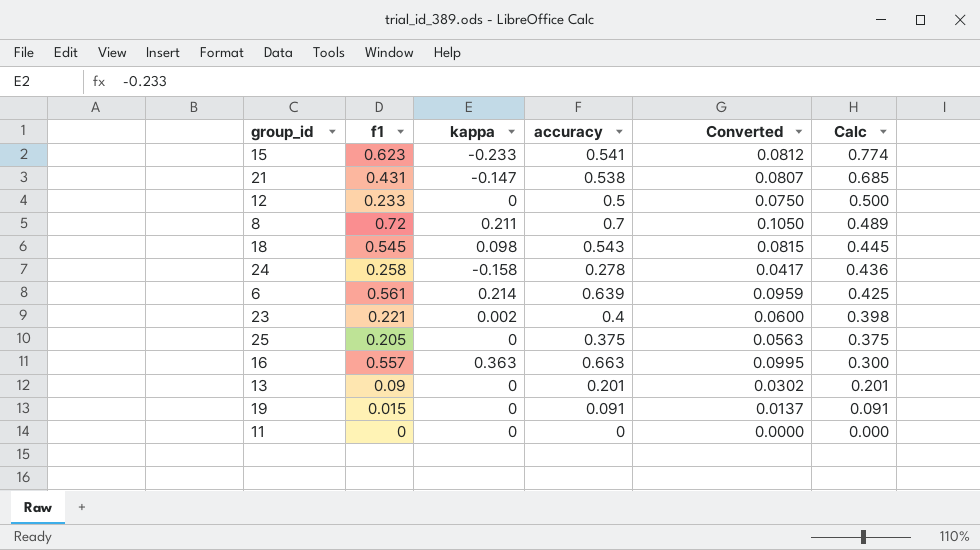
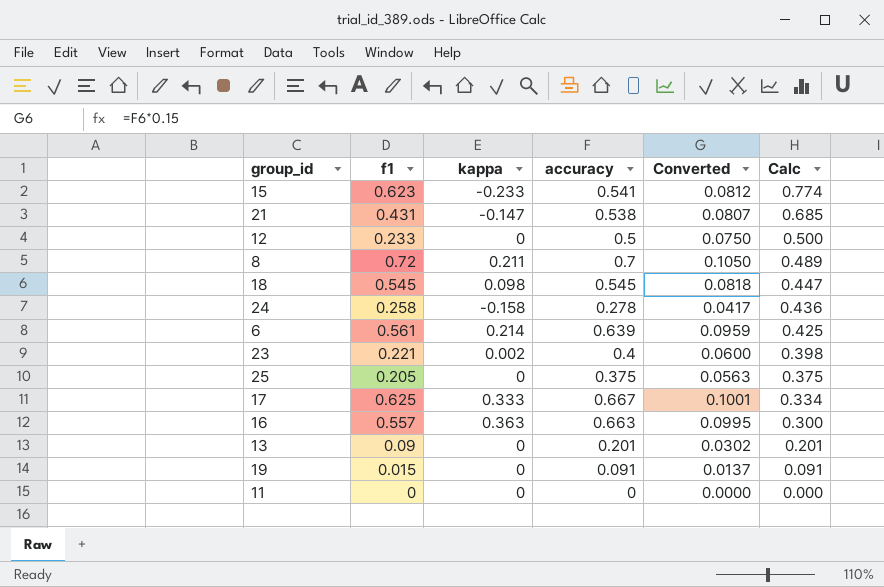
18 | accuracy: 0.543 -> 0.545
18 | Converted: 0.0815 -> 0.0818
18 | Calc: 0.445 -> 0.447
row 17: none -> 0.625 | 0.333 | 0.667 | 0.1001 | 0.334

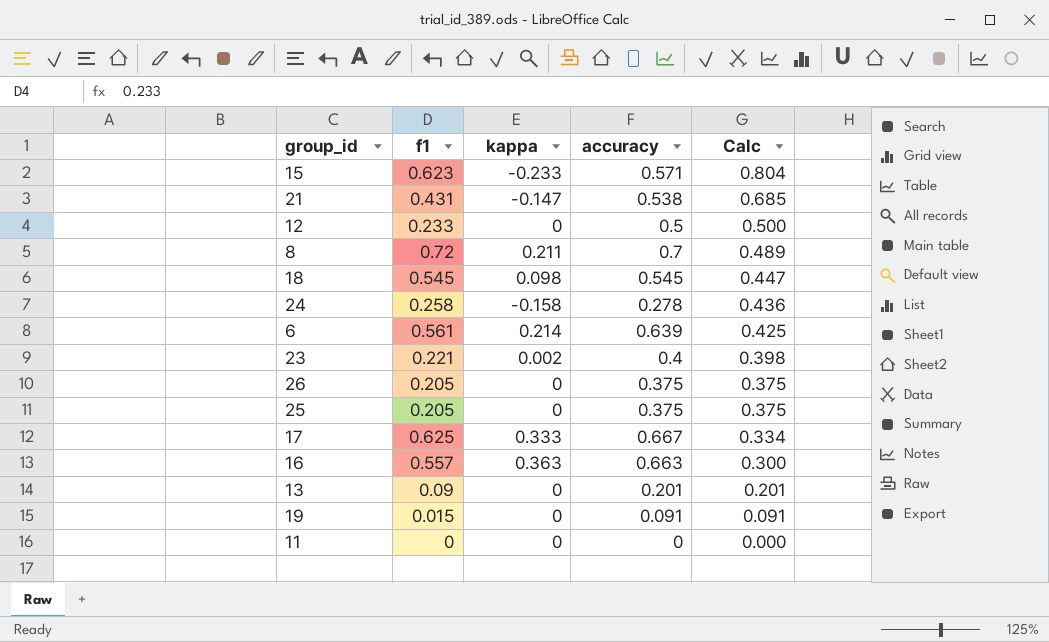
column Converted | formula: [accuracy] * 0.15 -> none
15 | accuracy: 0.541 -> 0.571
15 | Calc: 0.774 -> 0.804
row 26: none -> 0.205 | 0 | 0.375 | 0.375

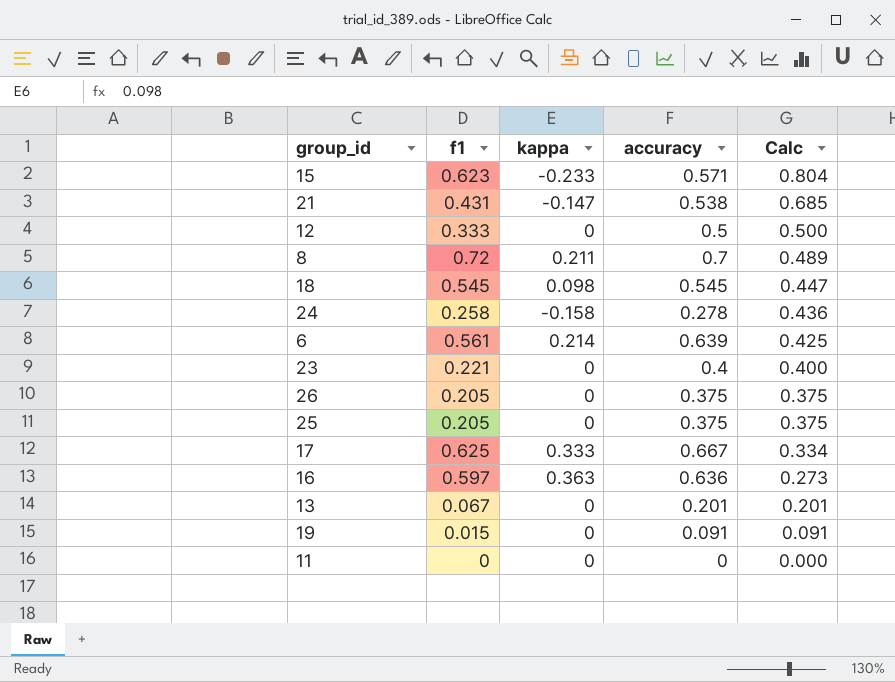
12 | f1: 0.233 -> 0.333
23 | kappa: 0.002 -> 0
23 | Calc: 0.398 -> 0.400
16 | f1: 0.557 -> 0.597
16 | accuracy: 0.663 -> 0.636
16 | Calc: 0.300 -> 0.273
13 | f1: 0.09 -> 0.067

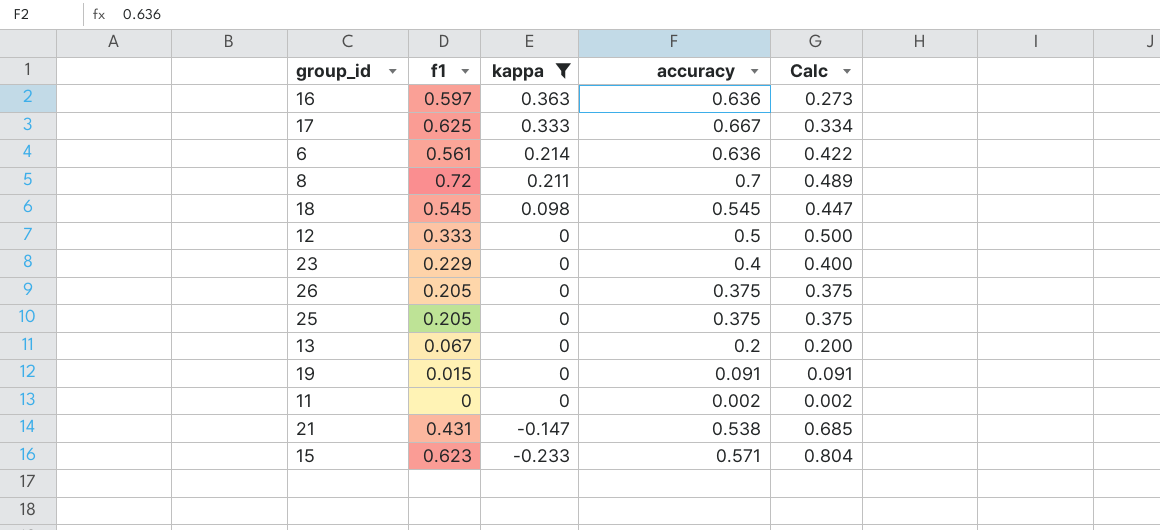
filter: none -> kappa != -0.158
row order: Calc descending -> kappa descending
6 | accuracy: 0.639 -> 0.636
6 | Calc: 0.425 -> 0.422
23 | f1: 0.221 -> 0.229
13 | accuracy: 0.201 -> 0.2
13 | Calc: 0.201 -> 0.200
11 | accuracy: 0 -> 0.002
11 | Calc: 0.000 -> 0.002

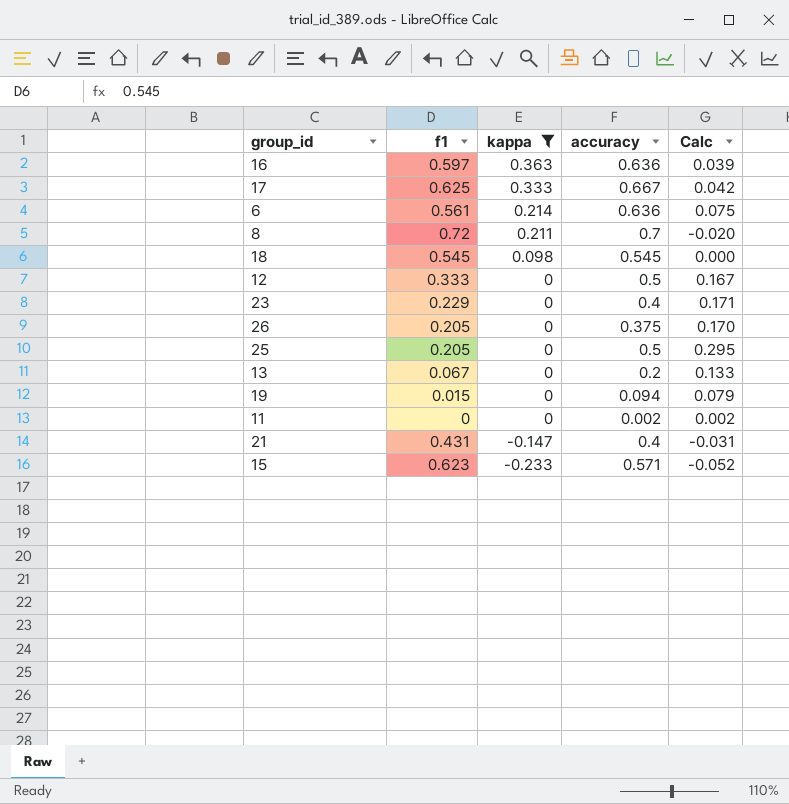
column Calc | formula: [accuracy] - [kappa] -> [accuracy] - [f1]
25 | accuracy: 0.375 -> 0.5
19 | accuracy: 0.091 -> 0.094
21 | accuracy: 0.538 -> 0.4

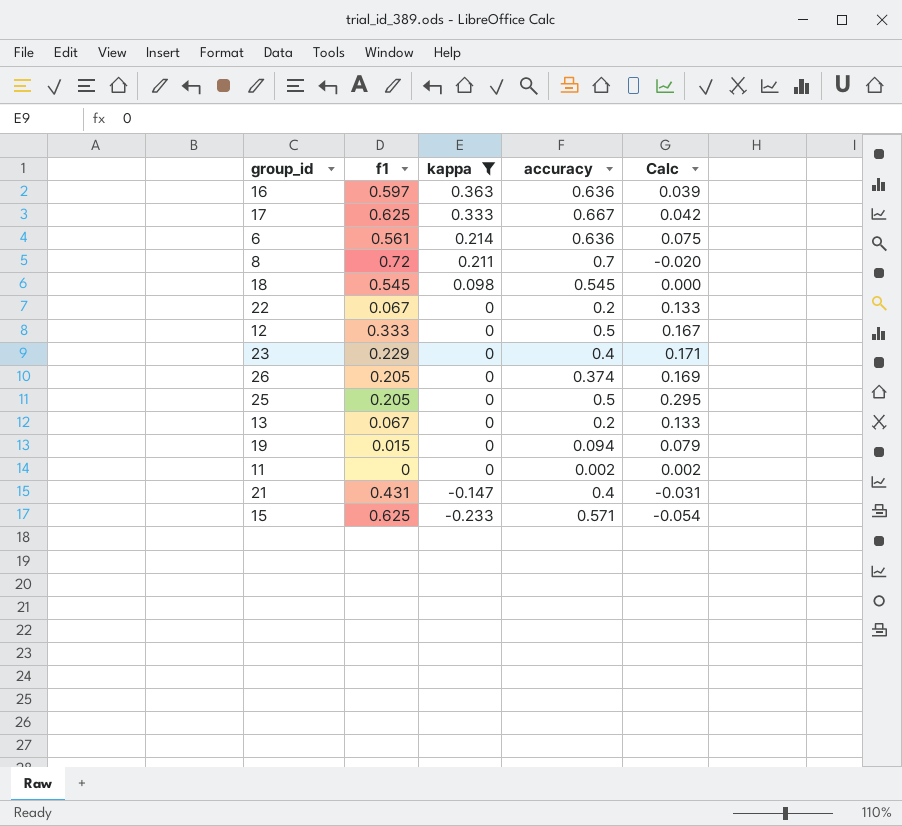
row 22: none -> 0.067 | 0 | 0.2 | 0.133
26 | accuracy: 0.375 -> 0.374
26 | Calc: 0.170 -> 0.169
15 | f1: 0.623 -> 0.625
15 | Calc: -0.052 -> -0.054

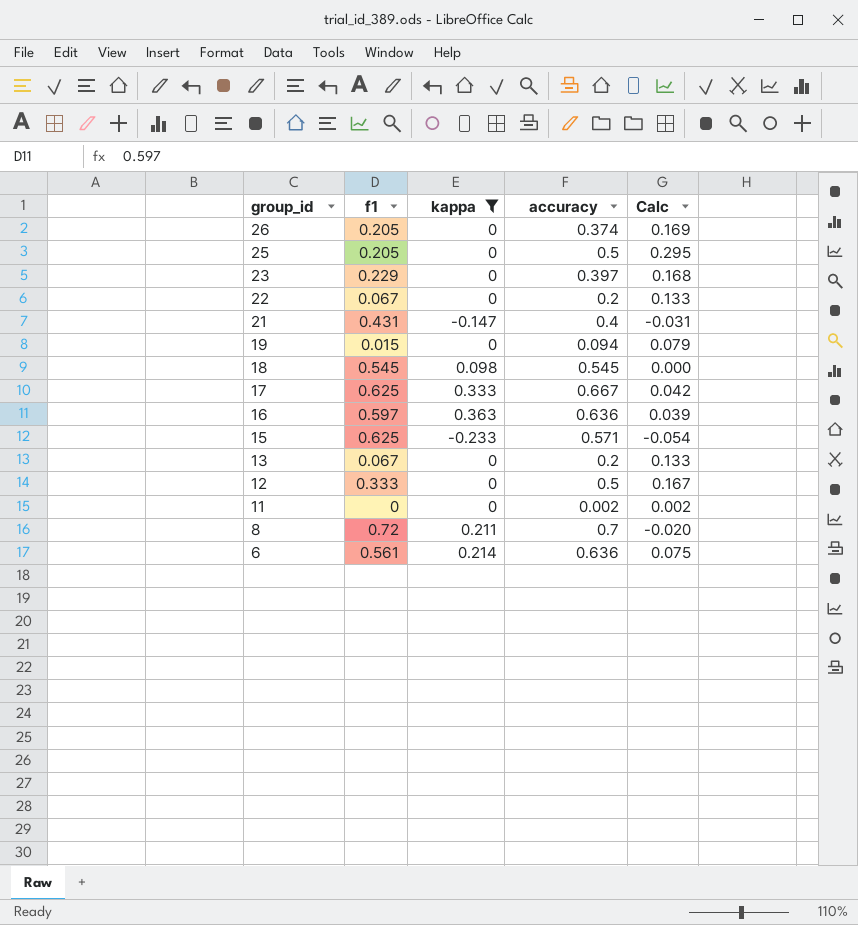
row order: kappa descending -> group_id descending
23 | accuracy: 0.4 -> 0.397
23 | Calc: 0.171 -> 0.168

